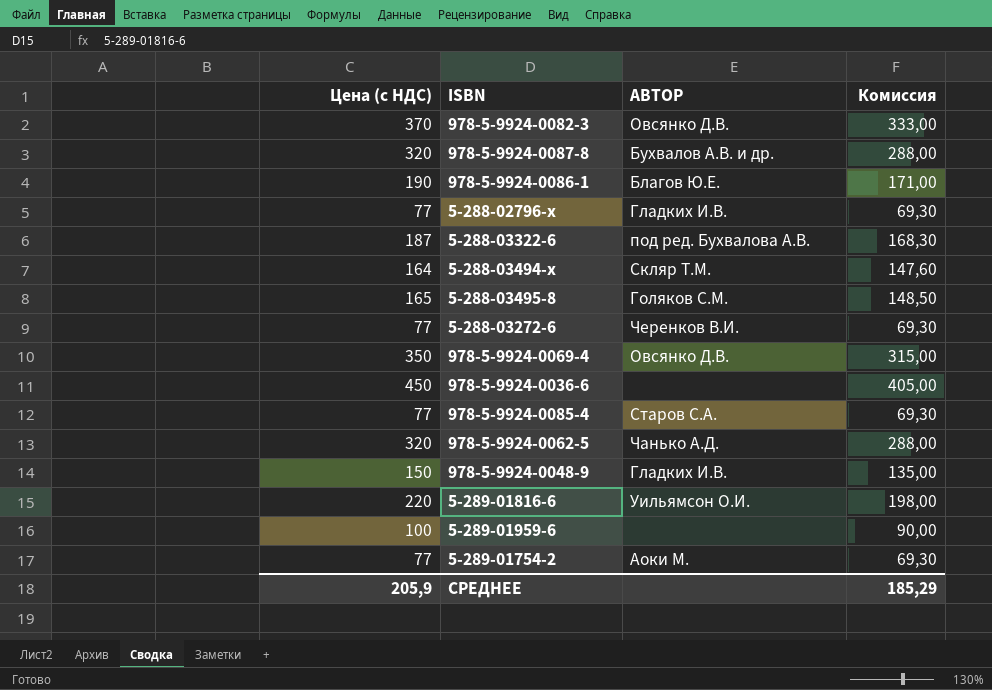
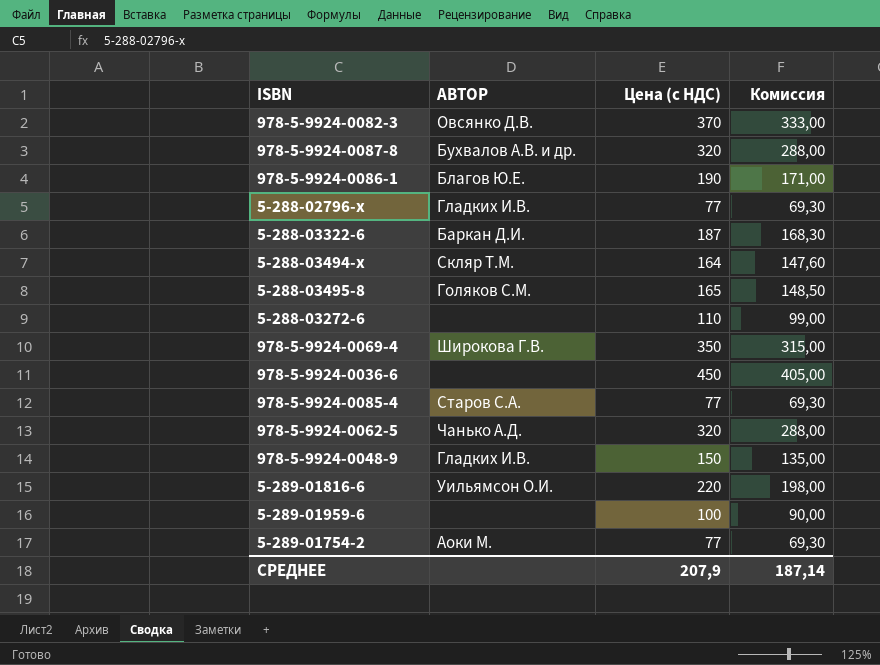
column Цена (с НДС) | position: 1 -> 3
5-288-03322-6 | АВТОР: под ред. Бухвалова А.В. -> Баркан Д.И.
5-288-03272-6 | АВТОР: Черенков В.И. -> none
5-288-03272-6 | Цена (с НДС): 77 -> 110
5-288-03272-6 | Комиссия: 69,30 -> 99,00
978-5-9924-0069-4 | АВТОР: Овсянко Д.В. -> Широкова Г.В.
СРЕДНЕЕ | Цена (с НДС): 205,9 -> 207,9
СРЕДНЕЕ | Комиссия: 185,29 -> 187,14

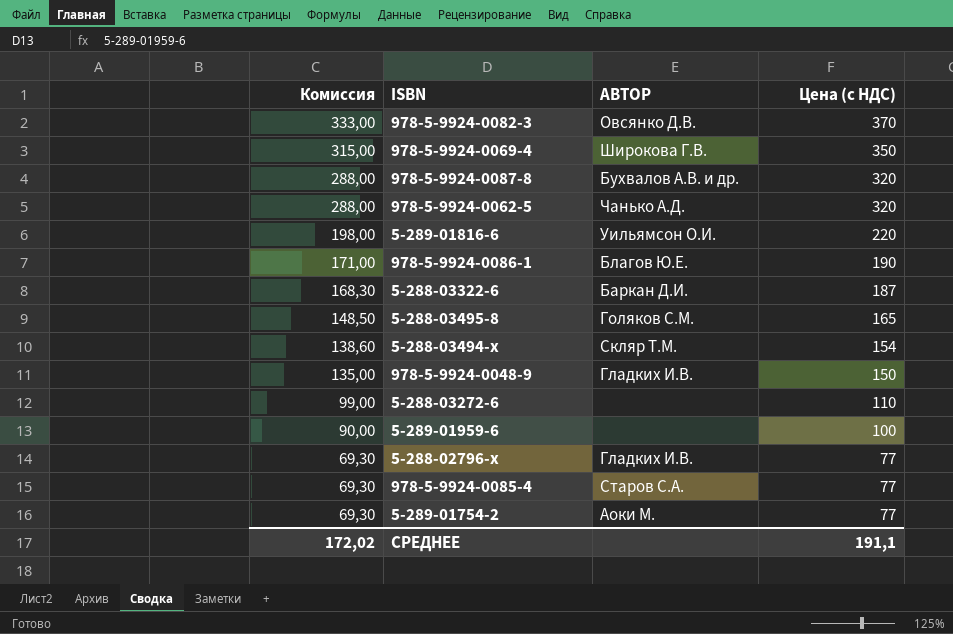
row order: none -> Комиссия descending
column Комиссия | position: 4 -> 1
row 978-5-9924-0036-6: none | 450 | 405,00 -> none
5-288-03494-х | Комиссия: 147,60 -> 138,60
5-288-03494-х | Цена (с НДС): 164 -> 154
СРЕДНЕЕ | Комиссия: 187,14 -> 172,02
СРЕДНЕЕ | Цена (с НДС): 207,9 -> 191,1

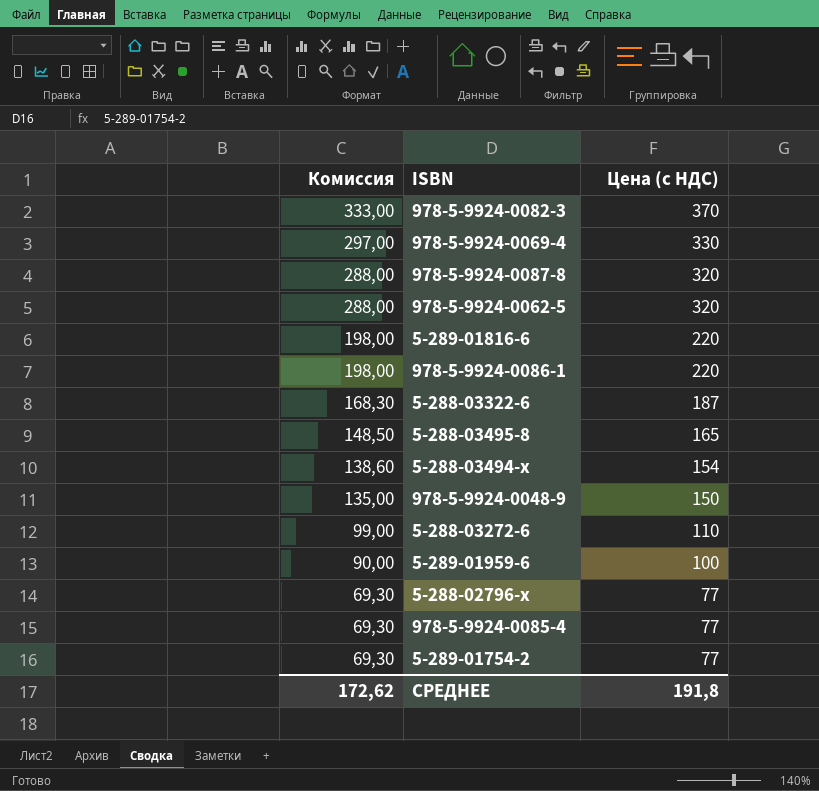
column АВТОР | position: 3 -> none
978-5-9924-0069-4 | Комиссия: 315,00 -> 297,00
978-5-9924-0069-4 | Цена (с НДС): 350 -> 330
978-5-9924-0086-1 | Комиссия: 171,00 -> 198,00
978-5-9924-0086-1 | Цена (с НДС): 190 -> 220
СРЕДНЕЕ | Комиссия: 172,02 -> 172,62
СРЕДНЕЕ | Цена (с НДС): 191,1 -> 191,8

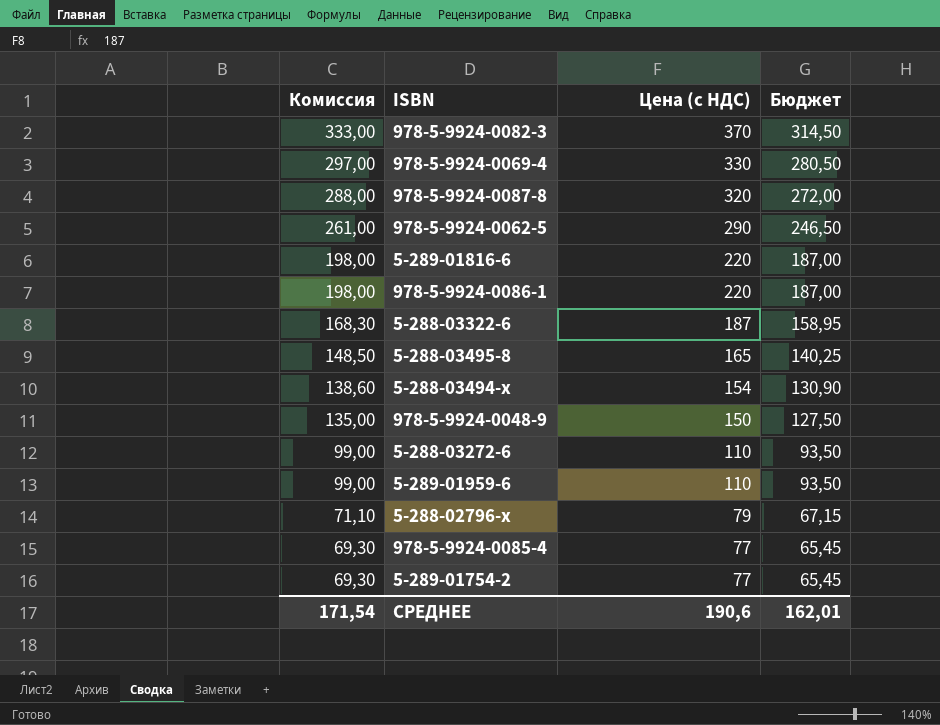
column Бюджет | formula: none -> [Цена (с НДС)] * 0,85
978-5-9924-0062-5 | Комиссия: 288,00 -> 261,00
978-5-9924-0062-5 | Цена (с НДС): 320 -> 290
5-289-01959-6 | Комиссия: 90,00 -> 99,00
5-289-01959-6 | Цена (с НДС): 100 -> 110
5-288-02796-х | Комиссия: 69,30 -> 71,10
5-288-02796-х | Цена (с НДС): 77 -> 79
СРЕДНЕЕ | Комиссия: 172,62 -> 171,54
СРЕДНЕЕ | Цена (с НДС): 191,8 -> 190,6

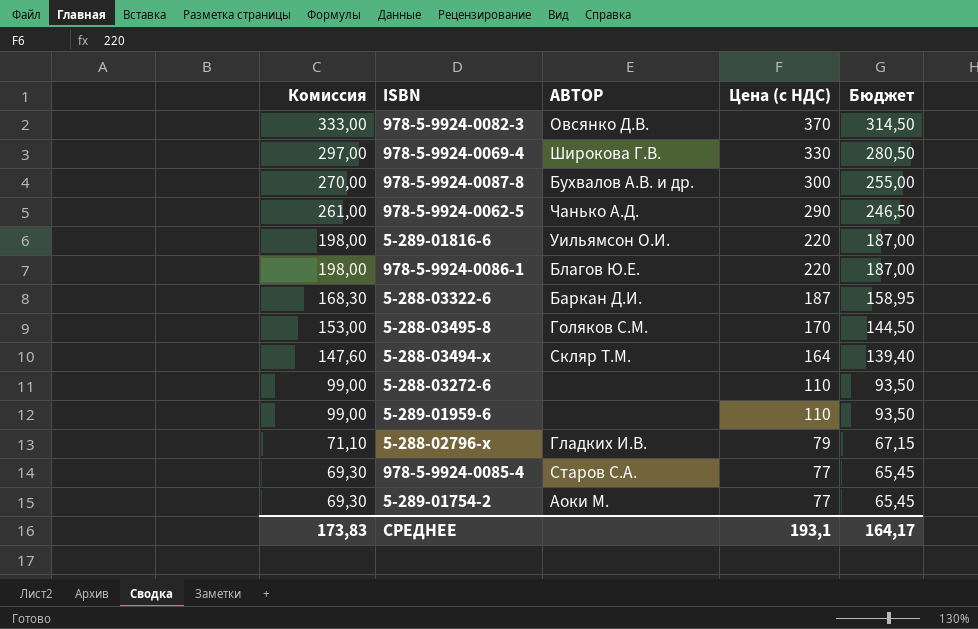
column АВТОР | position: none -> 3
row 978-5-9924-0048-9: 135,00 | 150 | 127,50 -> none
978-5-9924-0087-8 | Комиссия: 288,00 -> 270,00
978-5-9924-0087-8 | Цена (с НДС): 320 -> 300
978-5-9924-0087-8 | Бюджет: 272,00 -> 255,00
5-288-03495-8 | Комиссия: 148,50 -> 153,00
5-288-03495-8 | Цена (с НДС): 165 -> 170
5-288-03495-8 | Бюджет: 140,25 -> 144,50
5-288-03494-х | Комиссия: 138,60 -> 147,60
5-288-03494-х | Цена (с НДС): 154 -> 164
5-288-03494-х | Бюджет: 130,90 -> 139,40
СРЕДНЕЕ | Комиссия: 171,54 -> 173,83
СРЕДНЕЕ | Цена (с НДС): 190,6 -> 193,1
СРЕДНЕЕ | Бюджет: 162,01 -> 164,17

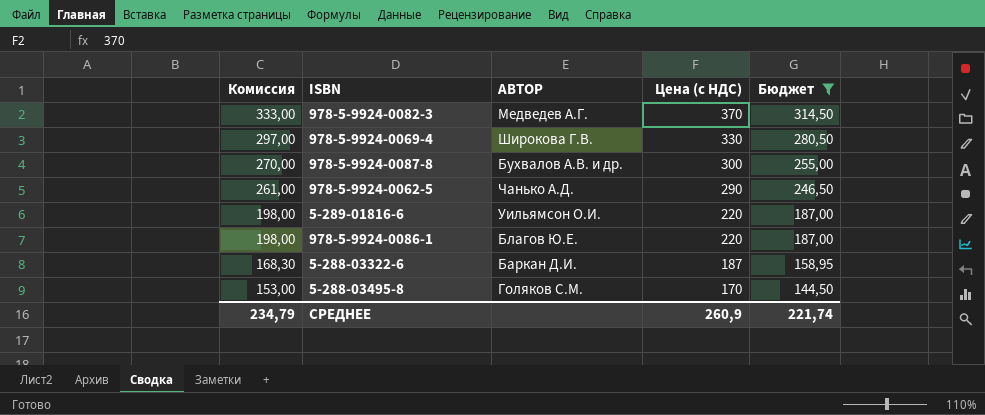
filter: none -> Бюджет >= 144,50
978-5-9924-0082-3 | АВТОР: Овсянко Д.В. -> Медведев А.Г.
СРЕДНЕЕ | Комиссия: 173,83 -> 234,79
СРЕДНЕЕ | Цена (с НДС): 193,1 -> 260,9
СРЕДНЕЕ | Бюджет: 164,17 -> 221,74

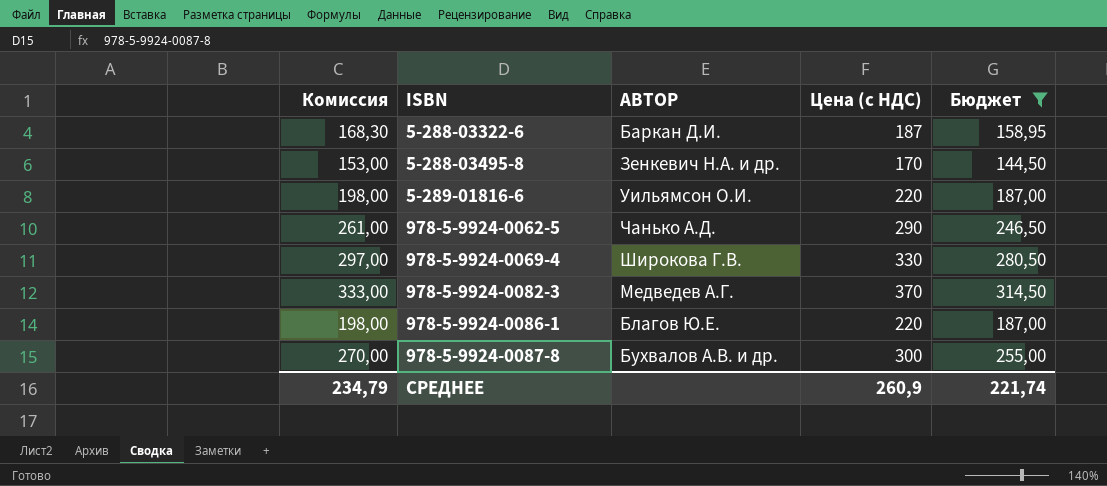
row order: Комиссия descending -> ISBN ascending
5-288-03495-8 | АВТОР: Голяков С.М. -> Зенкевич Н.А. и др.

